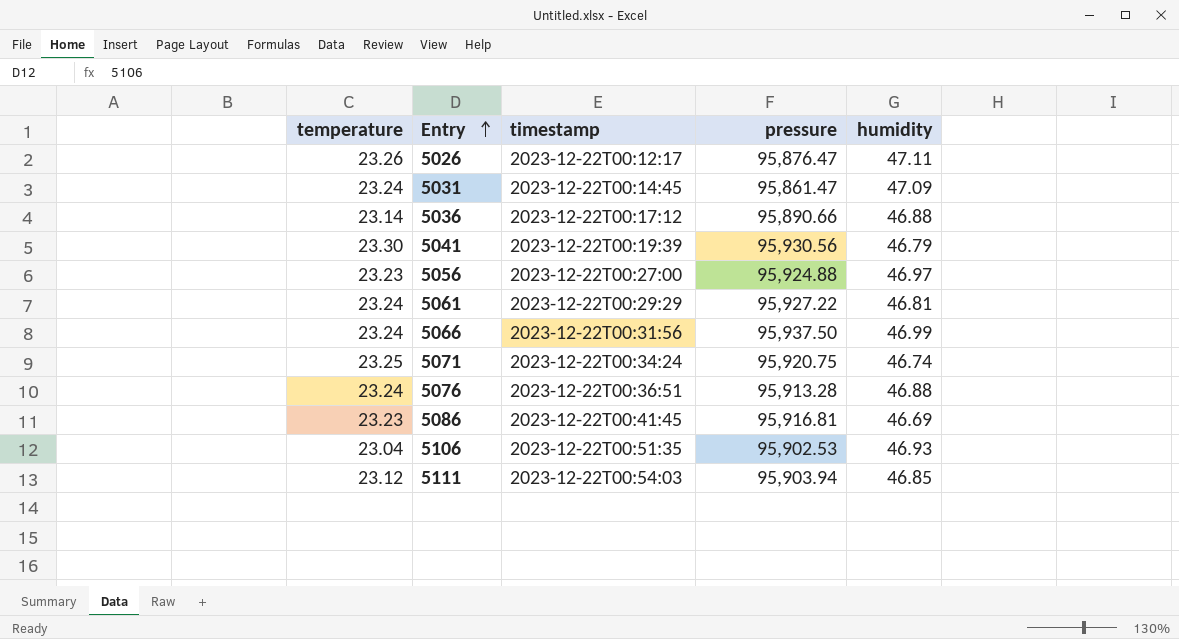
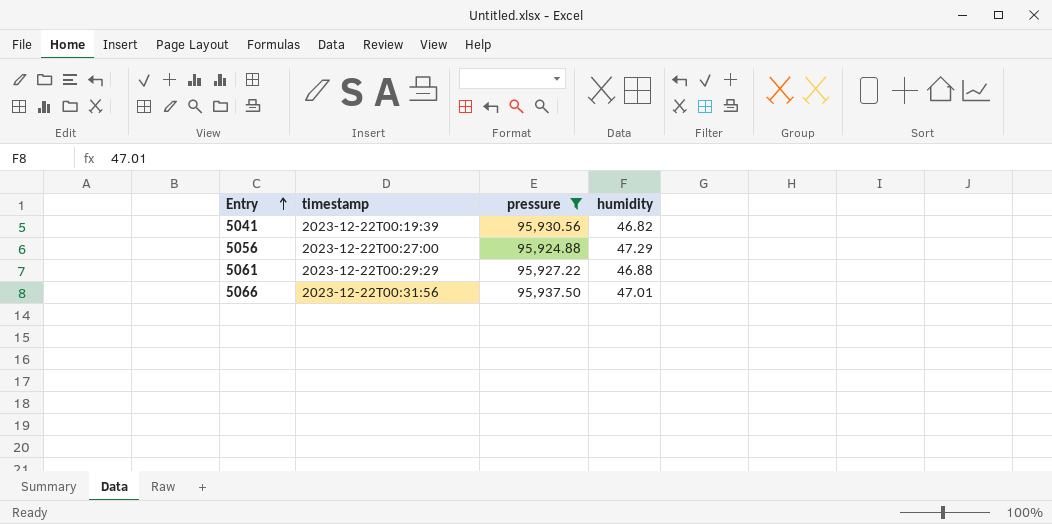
filter: none -> pressure >= 95,924.88
column temperature | position: 1 -> none
5041 | humidity: 46.79 -> 46.82
5056 | humidity: 46.97 -> 47.29
5061 | humidity: 46.81 -> 46.88
5066 | humidity: 46.99 -> 47.01

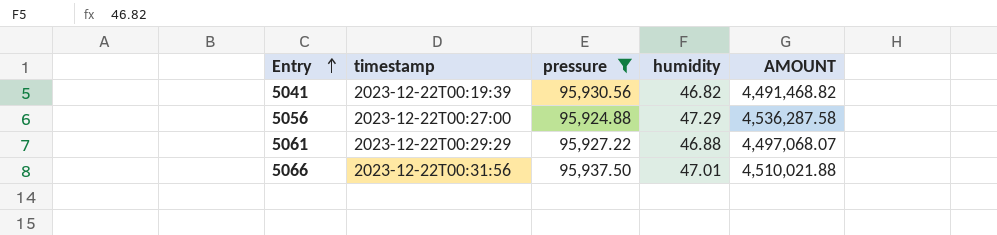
column AMOUNT | formula: none -> [pressure] * [humidity]

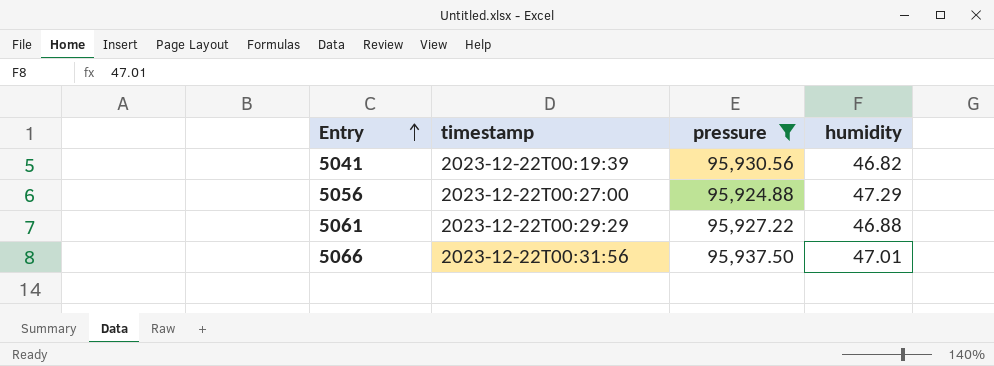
column AMOUNT | formula: [pressure] * [humidity] -> none

